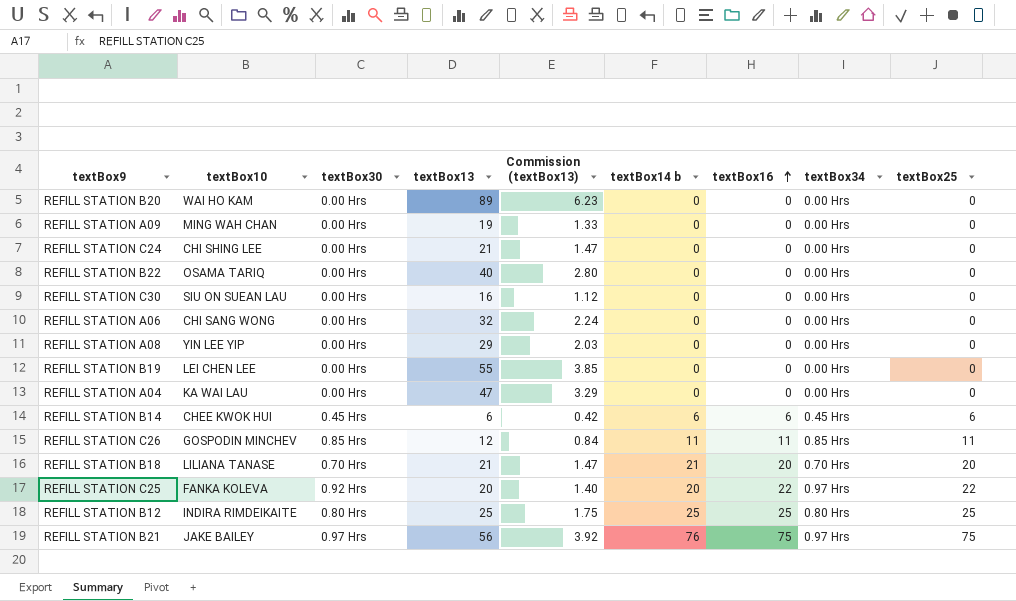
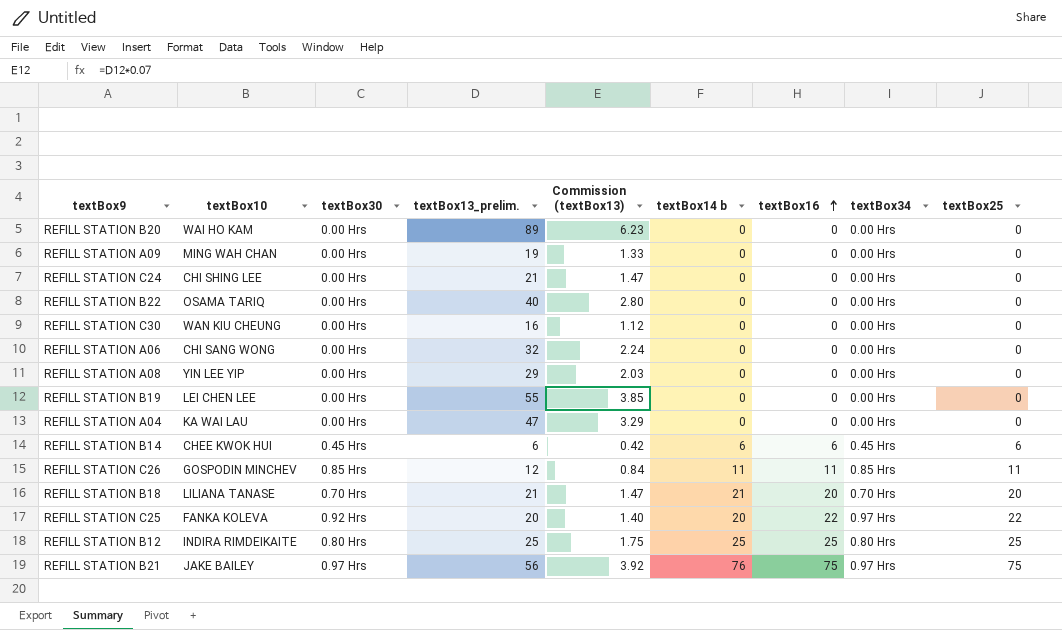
column name: textBox13 -> textBox13_prelim.
REFILL STATION C30 | textBox10: SIU ON SUEAN LAU -> WAN KIU CHEUNG

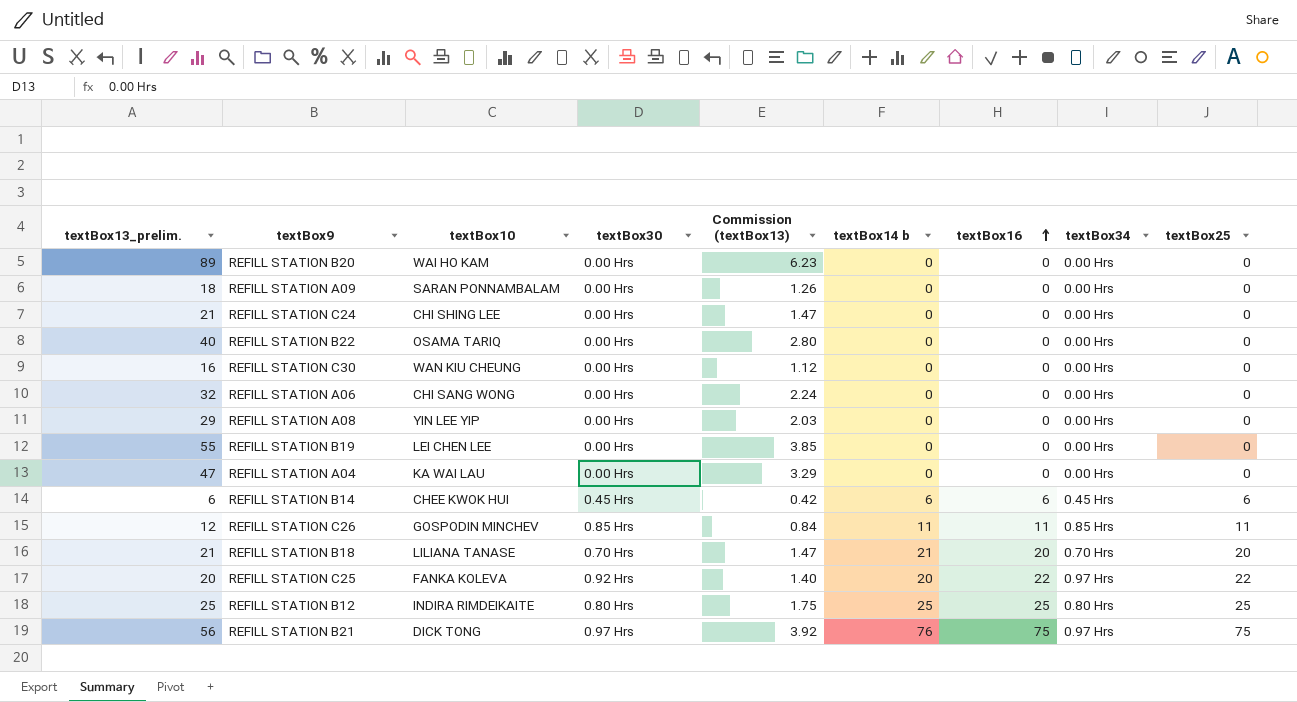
column textBox13_prelim. | position: 4 -> 1
REFILL STATION A09 | textBox13_prelim.: 19 -> 18
REFILL STATION A09 | textBox10: MING WAH CHAN -> SARAN PONNAMBALAM
REFILL STATION A09 | Commission (textBox13): 1.33 -> 1.26
REFILL STATION B21 | textBox10: JAKE BAILEY -> DICK TONG

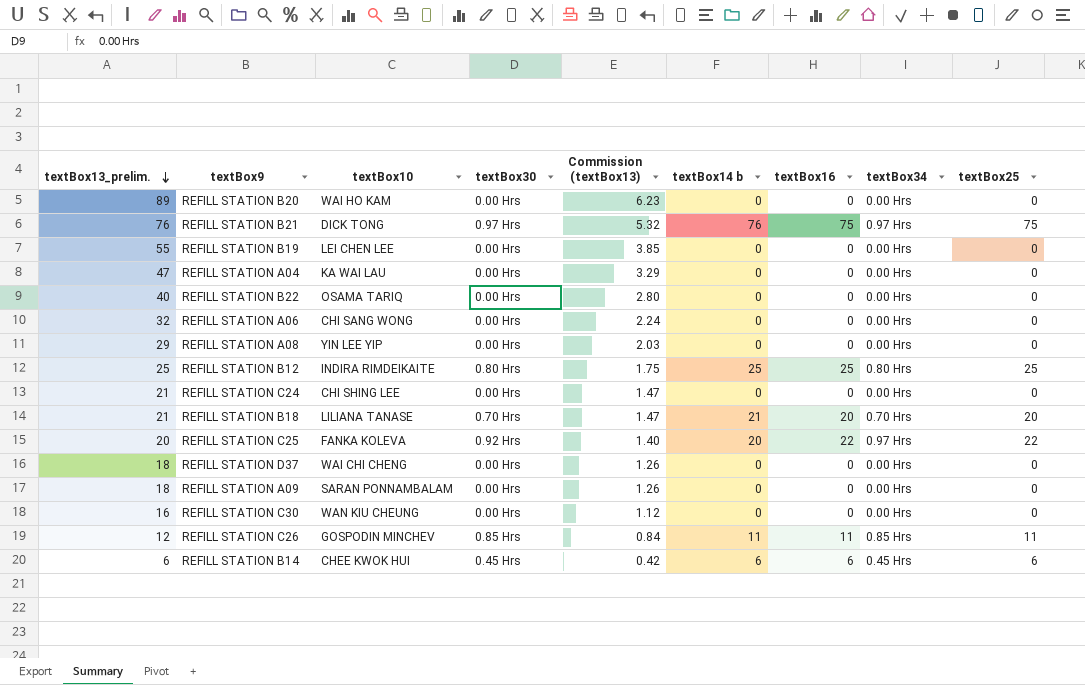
row order: textBox16 ascending -> textBox13_prelim. descending
REFILL STATION B21 | textBox13_prelim.: 56 -> 76
REFILL STATION B21 | Commission (textBox13): 3.92 -> 5.32
row REFILL STATION D37: none -> 18 | WAI CHI CHENG | 0.00 Hrs | 1.26 | 0 | 0 | 0.00 Hrs | 0

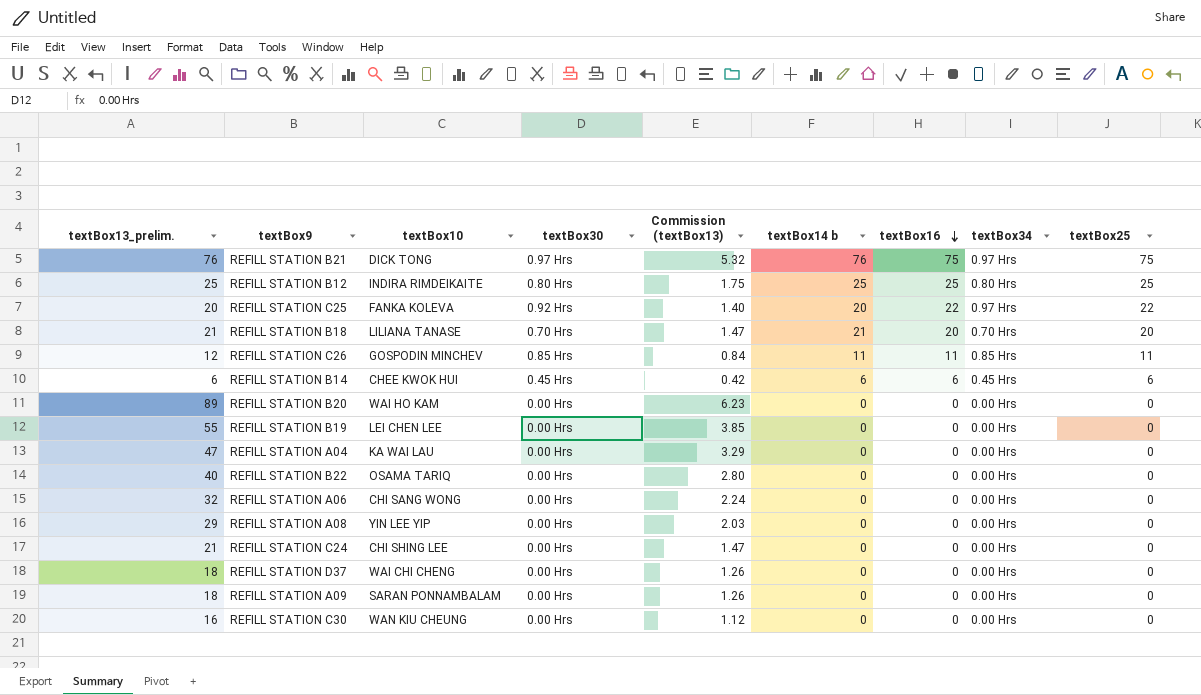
row order: textBox13_prelim. descending -> textBox16 descending

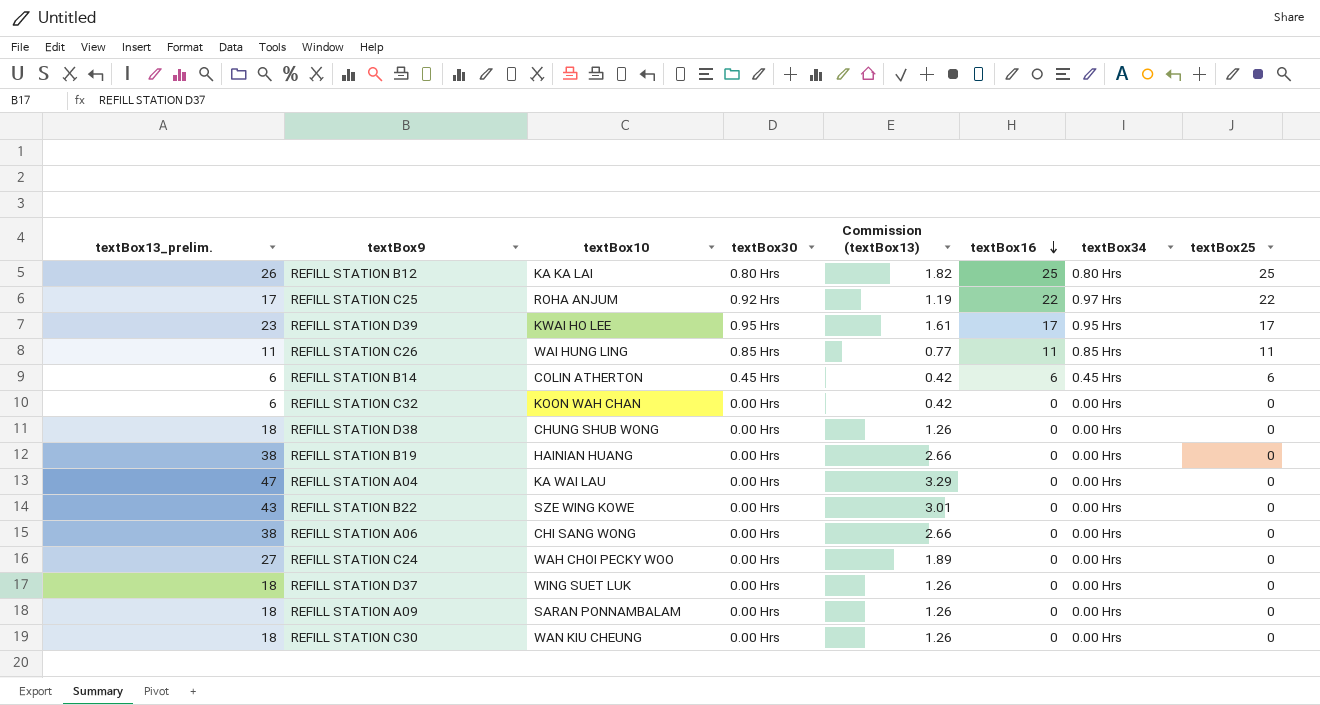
column textBox14 b | position: 6 -> none
row REFILL STATION B21: 76 | DICK TONG | 0.97 Hrs | 5.32 | 76 | 75 | 0.97 Hrs | 75 -> none
row REFILL STATION B18: 21 | LILIANA TANASE | 0.70 Hrs | 1.47 | 21 | 20 | 0.70 Hrs | 20 -> none
row REFILL STATION B20: 89 | WAI HO KAM | 0.00 Hrs | 6.23 | 0 | 0 | 0.00 Hrs | 0 -> none
row REFILL STATION A08: 29 | YIN LEE YIP | 0.00 Hrs | 2.03 | 0 | 0 | 0.00 Hrs | 0 -> none
REFILL STATION B12 | textBox13_prelim.: 25 -> 26
REFILL STATION B12 | textBox10: INDIRA RIMDEIKAITE -> KA KA LAI
REFILL STATION B12 | Commission (textBox13): 1.75 -> 1.82
REFILL STATION C25 | textBox13_prelim.: 20 -> 17
REFILL STATION C25 | textBox10: FANKA KOLEVA -> ROHA ANJUM
REFILL STATION C25 | Commission (textBox13): 1.40 -> 1.19
row REFILL STATION D39: none -> 23 | KWAI HO LEE | 0.95 Hrs | 1.61 | 17 | 0.95 Hrs | 17
REFILL STATION C26 | textBox13_prelim.: 12 -> 11
REFILL STATION C26 | textBox10: GOSPODIN MINCHEV -> WAI HUNG LING
REFILL STATION C26 | Commission (textBox13): 0.84 -> 0.77
REFILL STATION B14 | textBox10: CHEE KWOK HUI -> COLIN ATHERTON
row REFILL STATION C32: none -> 6 | KOON WAH CHAN | 0.00 Hrs | 0.42 | 0 | 0.00 Hrs | 0
row REFILL STATION D38: none -> 18 | CHUNG SHUB WONG | 0.00 Hrs | 1.26 | 0 | 0.00 Hrs | 0
REFILL STATION B19 | textBox13_prelim.: 55 -> 38
REFILL STATION B19 | textBox10: LEI CHEN LEE -> HAINIAN HUANG
REFILL STATION B19 | Commission (textBox13): 3.85 -> 2.66
REFILL STATION B22 | textBox13_prelim.: 40 -> 43
REFILL STATION B22 | textBox10: OSAMA TARIQ -> SZE WING KOWE
REFILL STATION B22 | Commission (textBox13): 2.80 -> 3.01
REFILL STATION A06 | textBox13_prelim.: 32 -> 38
REFILL STATION A06 | Commission (textBox13): 2.24 -> 2.66
REFILL STATION C24 | textBox13_prelim.: 21 -> 27
REFILL STATION C24 | textBox10: CHI SHING LEE -> WAH CHOI PECKY WOO
REFILL STATION C24 | Commission (textBox13): 1.47 -> 1.89
REFILL STATION D37 | textBox10: WAI CHI CHENG -> WING SUET LUK
REFILL STATION C30 | textBox13_prelim.: 16 -> 18
REFILL STATION C30 | Commission (textBox13): 1.12 -> 1.26

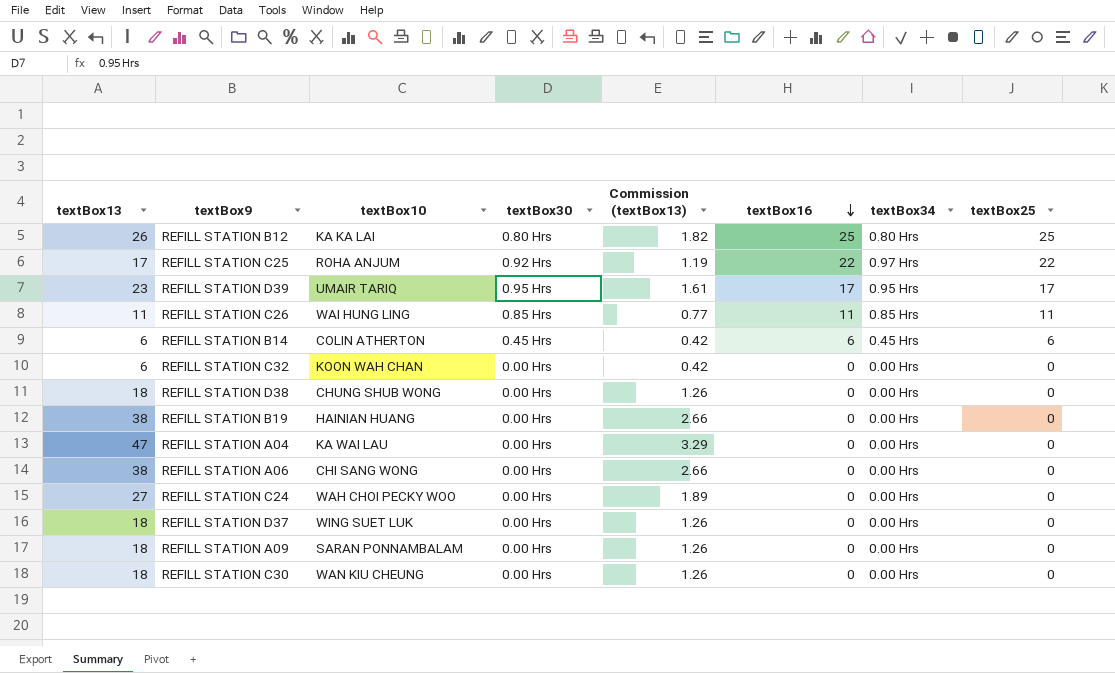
column name: textBox13_prelim. -> textBox13
row REFILL STATION B22: 43 | SZE WING KOWE | 0.00 Hrs | 3.01 | 0 | 0.00 Hrs | 0 -> none
REFILL STATION D39 | textBox10: KWAI HO LEE -> UMAIR TARIQ

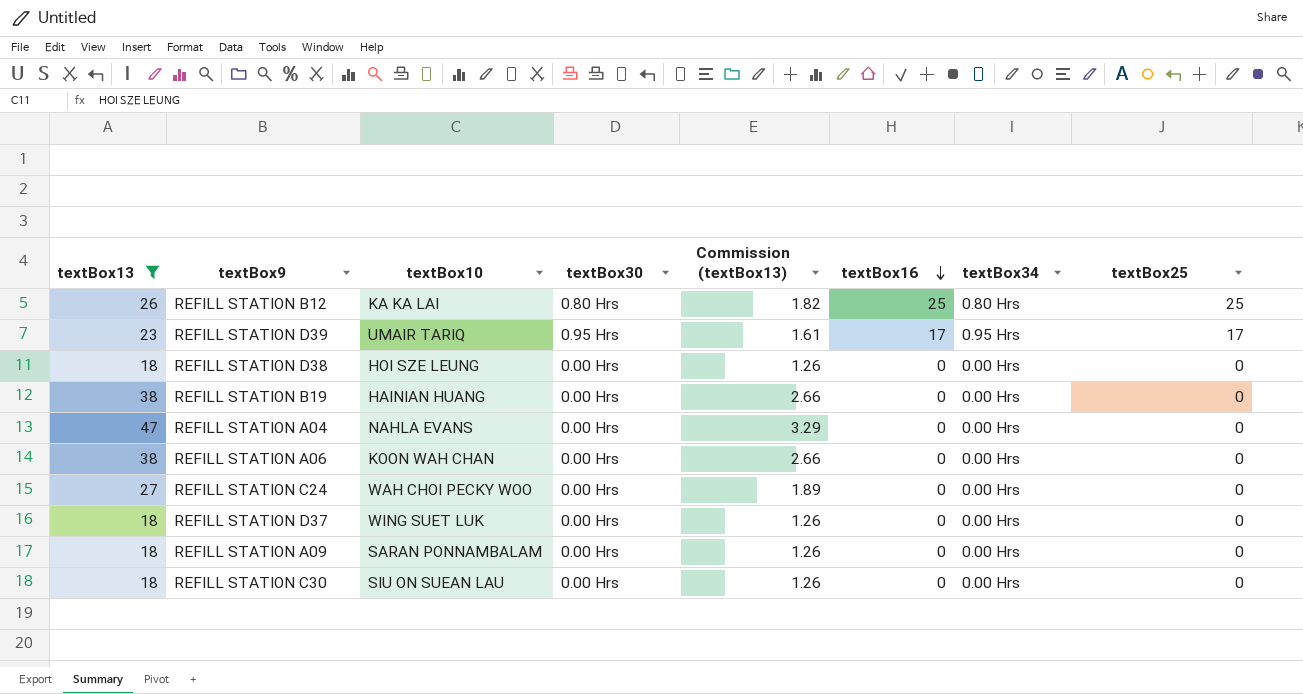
filter: none -> textBox13 >= 18
REFILL STATION D38 | textBox10: CHUNG SHUB WONG -> HOI SZE LEUNG
REFILL STATION A04 | textBox10: KA WAI LAU -> NAHLA EVANS
REFILL STATION A06 | textBox10: CHI SANG WONG -> KOON WAH CHAN
REFILL STATION C30 | textBox10: WAN KIU CHEUNG -> SIU ON SUEAN LAU

